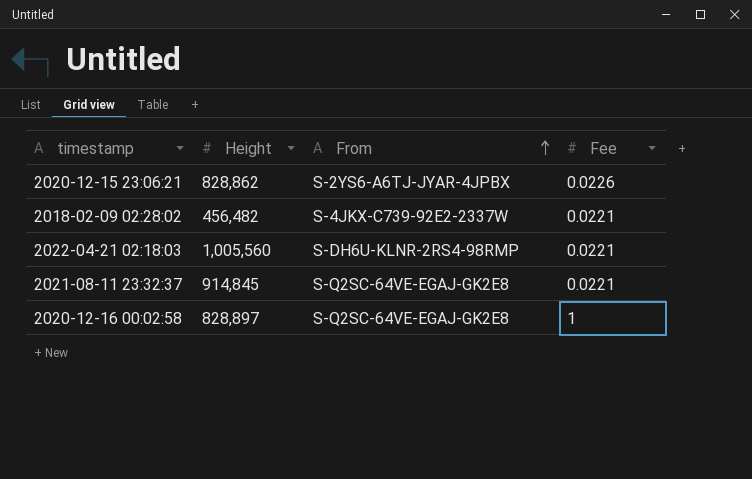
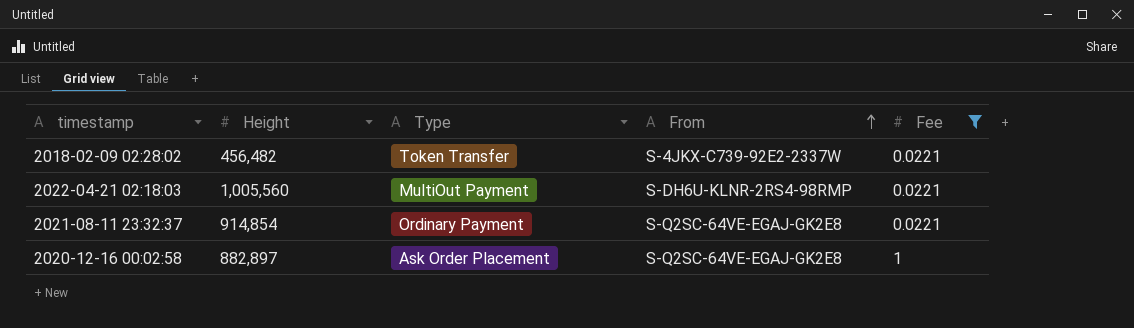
filter: none -> Fee != 0.0226
column Type | position: none -> 3
2021-08-11 23:32:37 | Height: 914,845 -> 914,854
2020-12-16 00:02:58 | Height: 828,897 -> 882,897

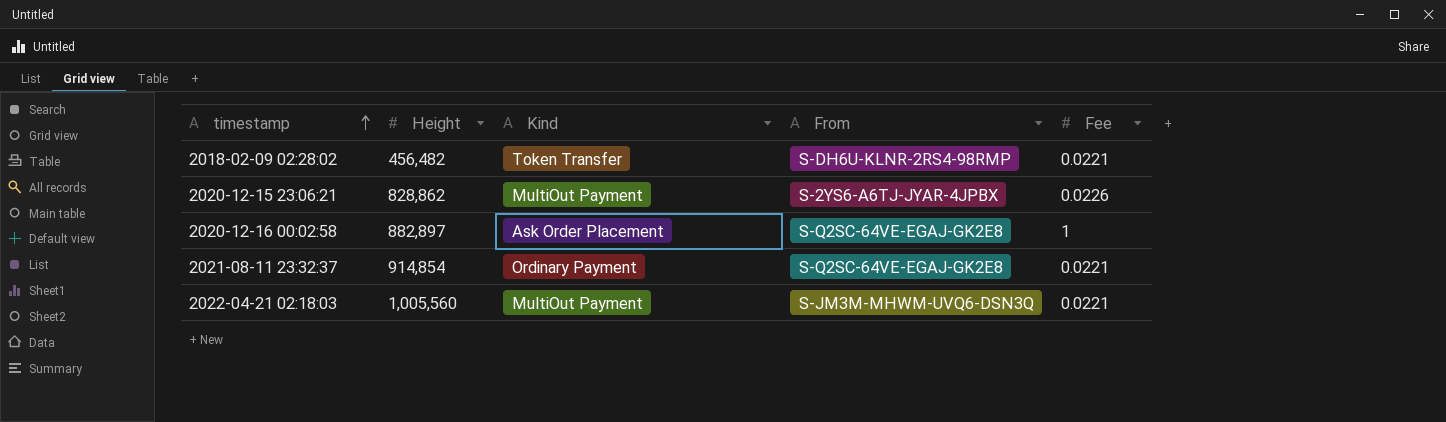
filter: Fee != 0.0226 -> none
row order: From ascending -> timestamp ascending
column name: Type -> Kind
2018-02-09 02:28:02 | From: S-4JKX-C739-92E2-2337W -> S-DH6U-KLNR-2RS4-98RMP
2022-04-21 02:18:03 | From: S-DH6U-KLNR-2RS4-98RMP -> S-JM3M-MHWM-UVQ6-DSN3Q

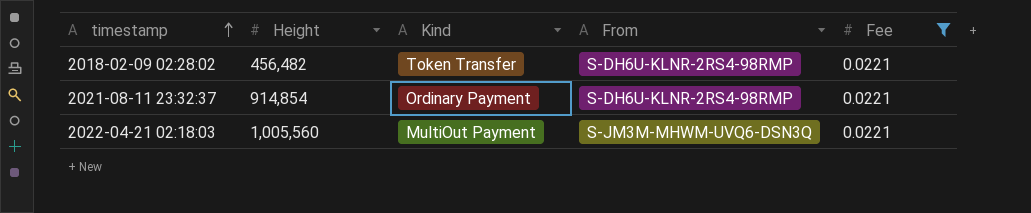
filter: none -> Fee = 0.0221
2021-08-11 23:32:37 | From: S-Q2SC-64VE-EGAJ-GK2E8 -> S-DH6U-KLNR-2RS4-98RMP

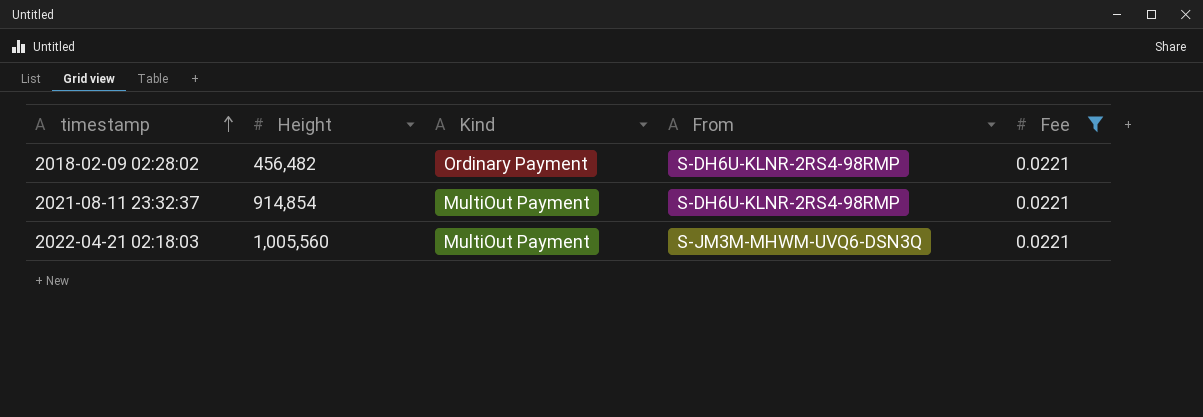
2018-02-09 02:28:02 | Kind: Token Transfer -> Ordinary Payment
2021-08-11 23:32:37 | Kind: Ordinary Payment -> MultiOut Payment

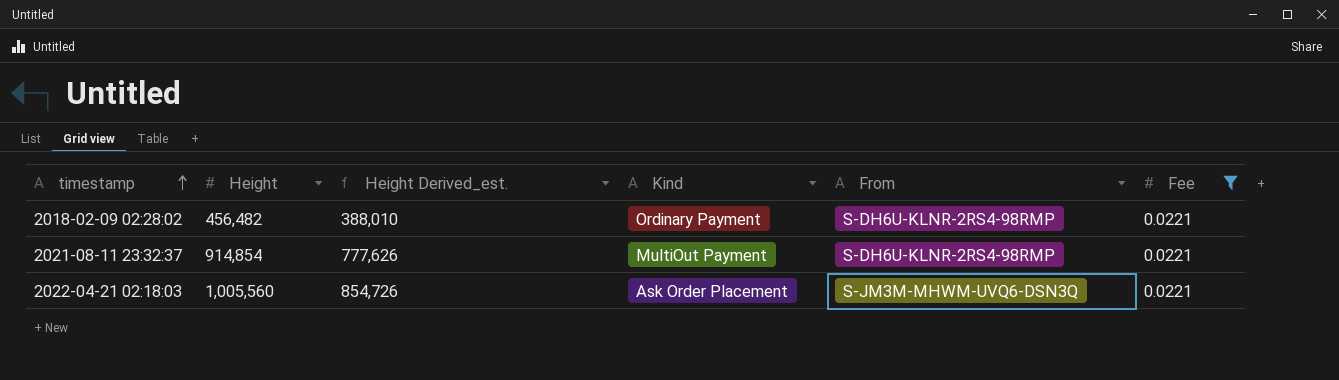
column Height Derived_est. | formula: none -> [Height] * 0.85
2022-04-21 02:18:03 | Kind: MultiOut Payment -> Ask Order Placement

